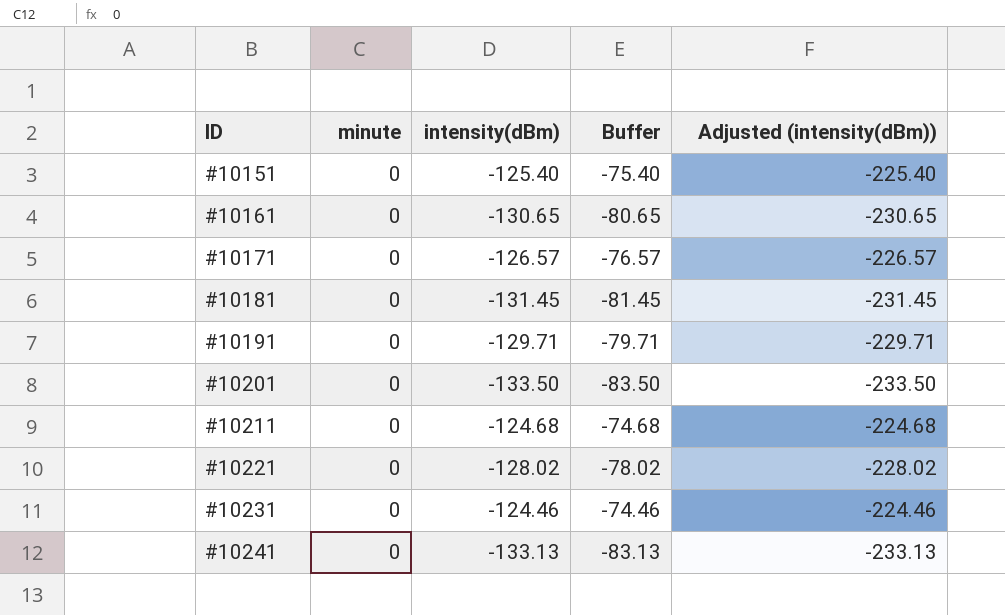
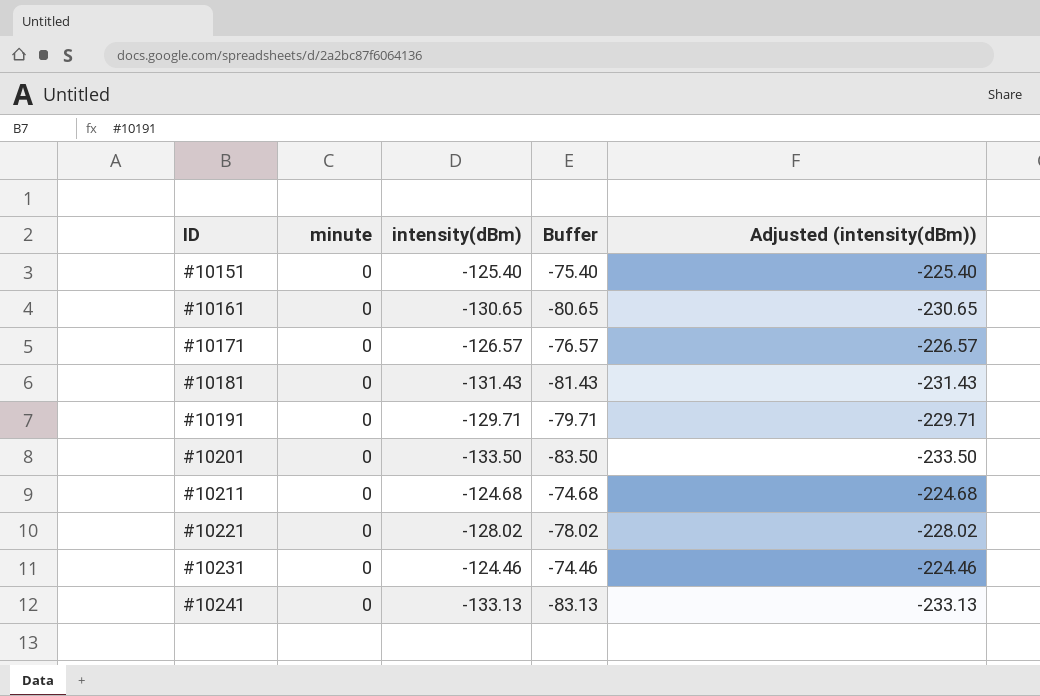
#10181 | intensity(dBm): -131.45 -> -131.43
#10181 | Buffer: -81.45 -> -81.43
#10181 | Adjusted (intensity(dBm)): -231.45 -> -231.43

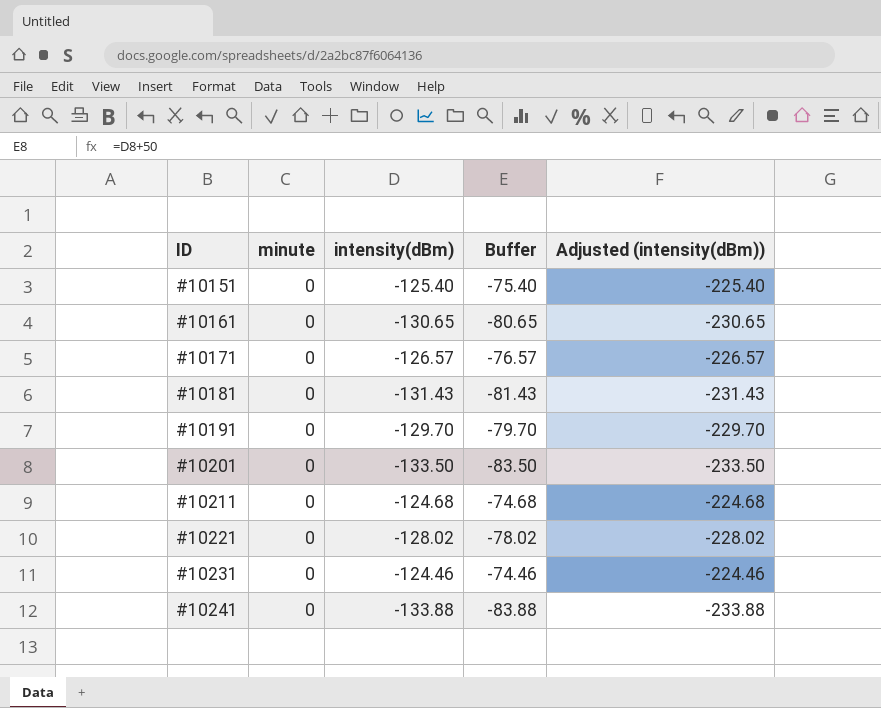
#10191 | intensity(dBm): -129.71 -> -129.70
#10191 | Buffer: -79.71 -> -79.70
#10191 | Adjusted (intensity(dBm)): -229.71 -> -229.70
#10241 | intensity(dBm): -133.13 -> -133.88
#10241 | Buffer: -83.13 -> -83.88
#10241 | Adjusted (intensity(dBm)): -233.13 -> -233.88

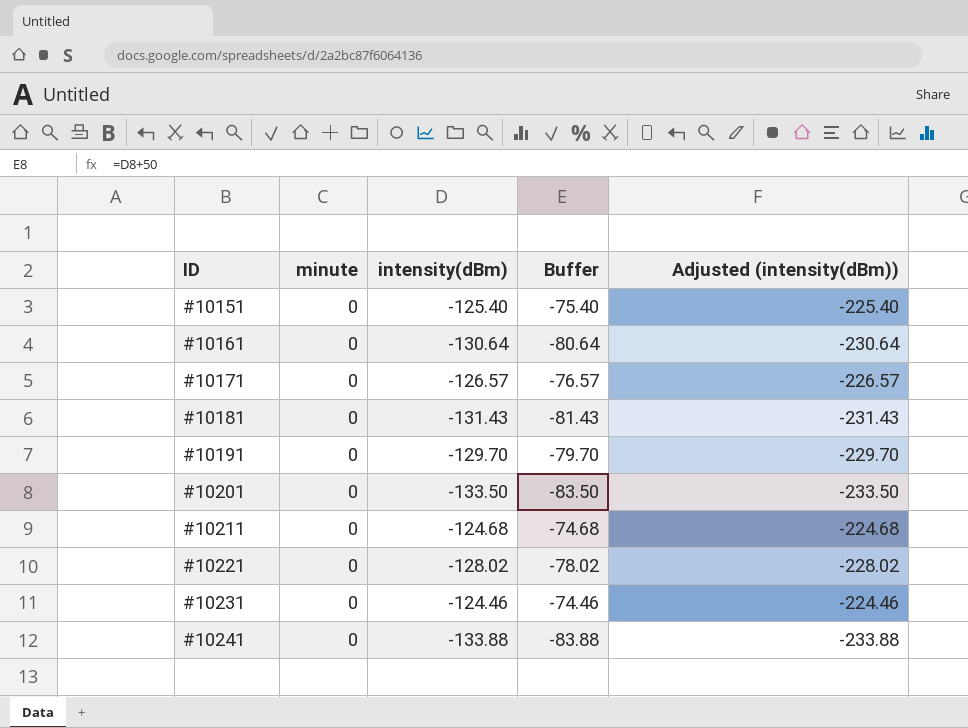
#10161 | intensity(dBm): -130.65 -> -130.64
#10161 | Buffer: -80.65 -> -80.64
#10161 | Adjusted (intensity(dBm)): -230.65 -> -230.64

